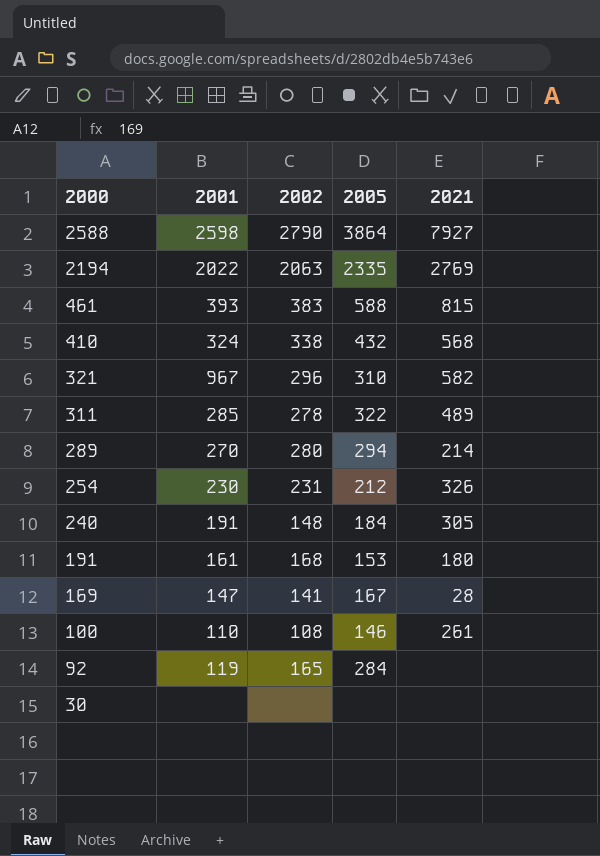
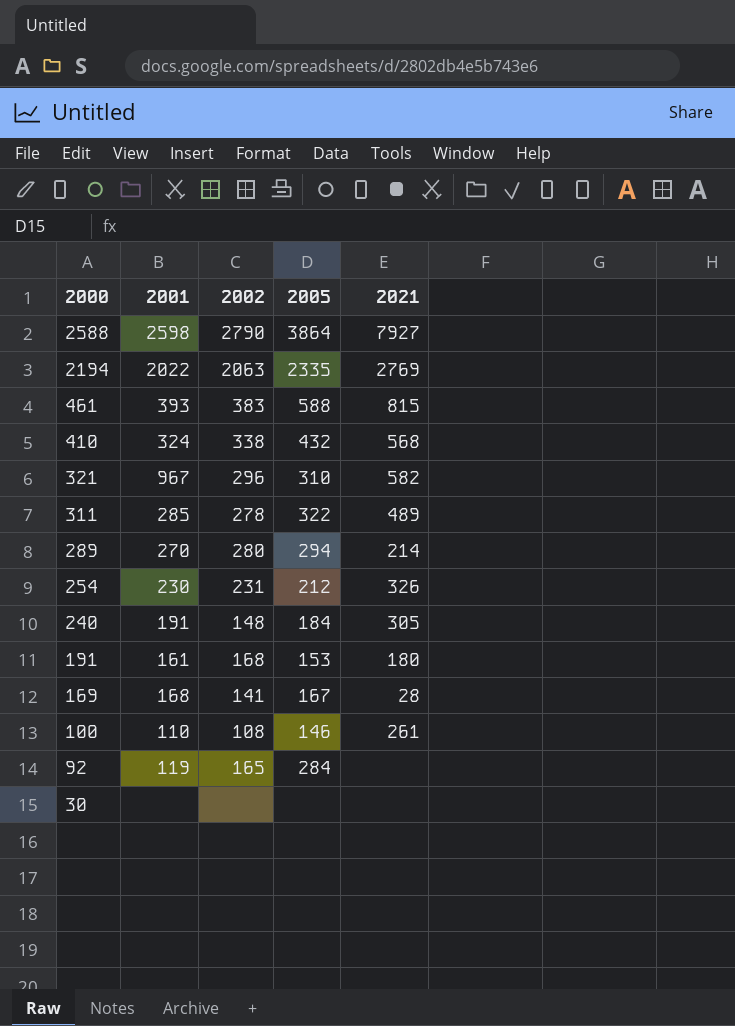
169 | 2001: 147 -> 168

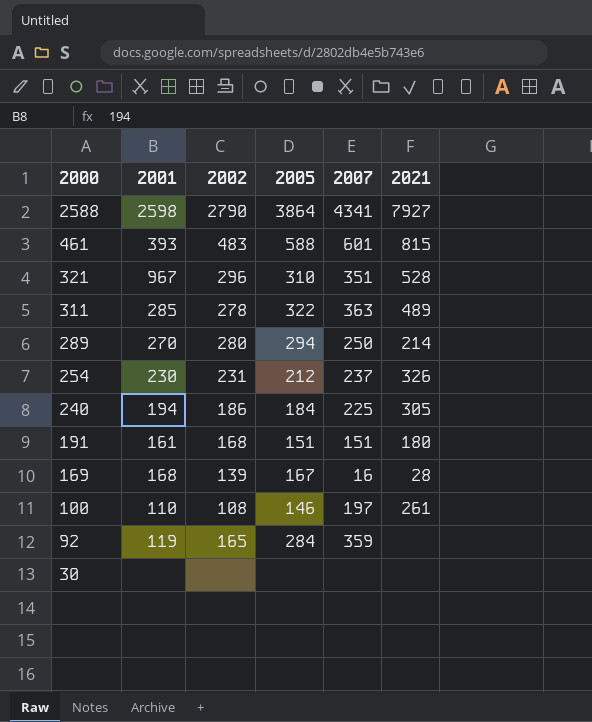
column 2007 | position: none -> 5
row 2194: 2022 | 2063 | 2335 | 2769 -> none
row 410: 324 | 338 | 432 | 568 -> none
461 | 2002: 383 -> 483
321 | 2021: 582 -> 528
240 | 2001: 191 -> 194
240 | 2002: 148 -> 186
191 | 2005: 153 -> 151
169 | 2002: 141 -> 139

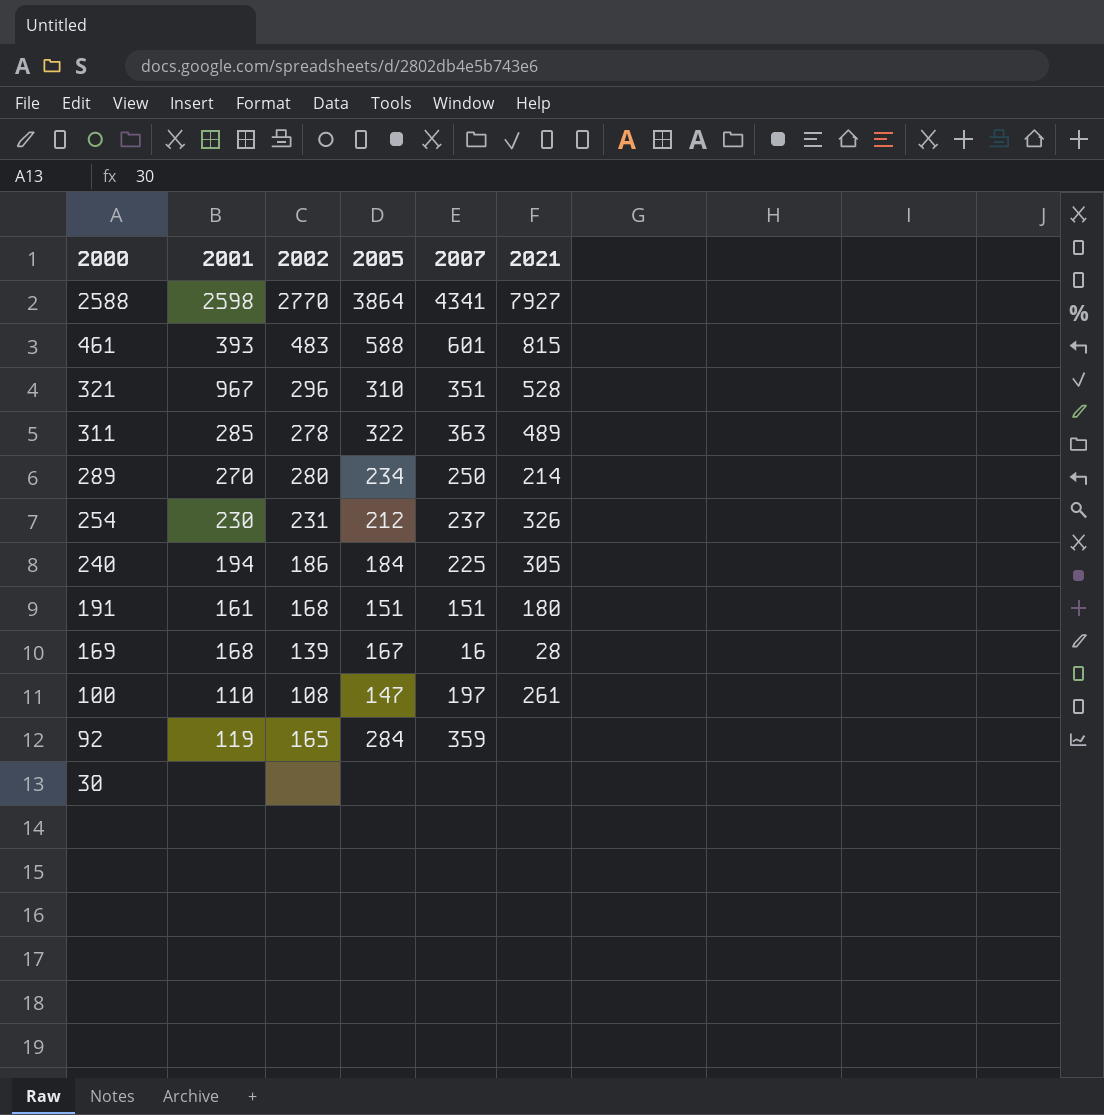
2588 | 2002: 2790 -> 2770
289 | 2005: 294 -> 234
100 | 2005: 146 -> 147

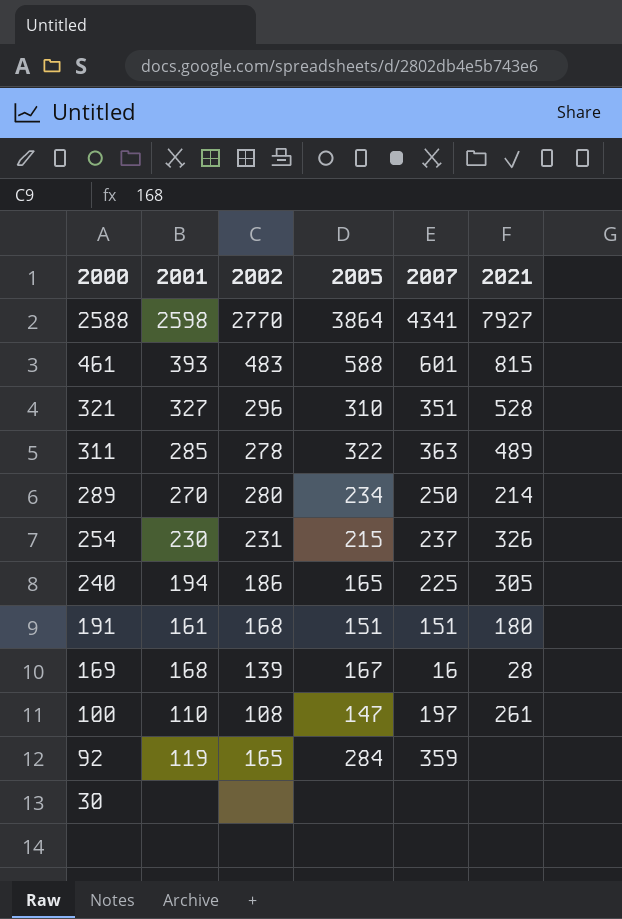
321 | 2001: 967 -> 327
254 | 2005: 212 -> 215
240 | 2005: 184 -> 165

